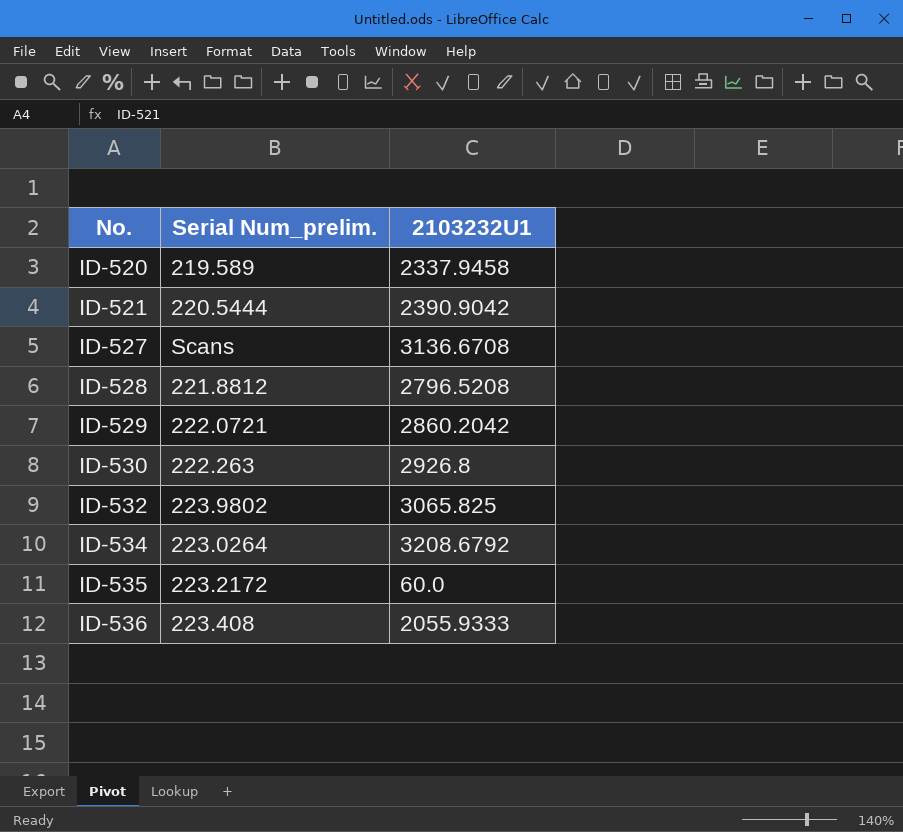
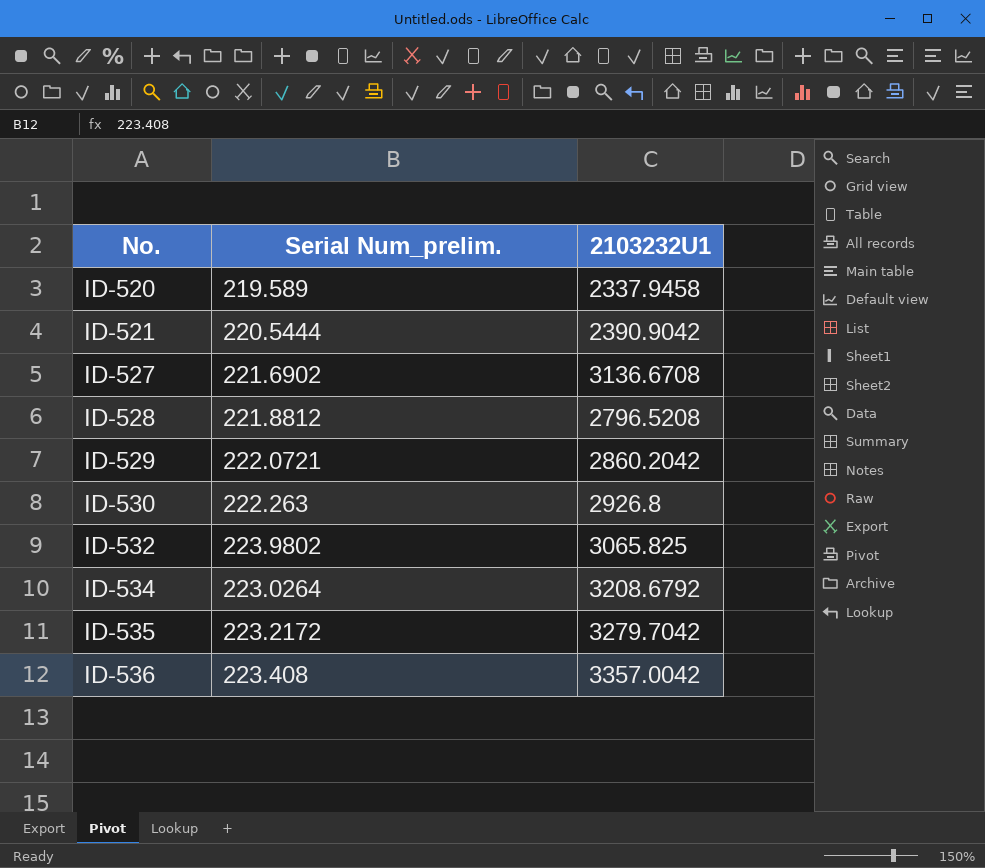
ID-527 | Serial Num_prelim.: Scans -> 221.6902
ID-535 | 2103232U1: 60.0 -> 3279.7042
ID-536 | 2103232U1: 2055.9333 -> 3357.0042

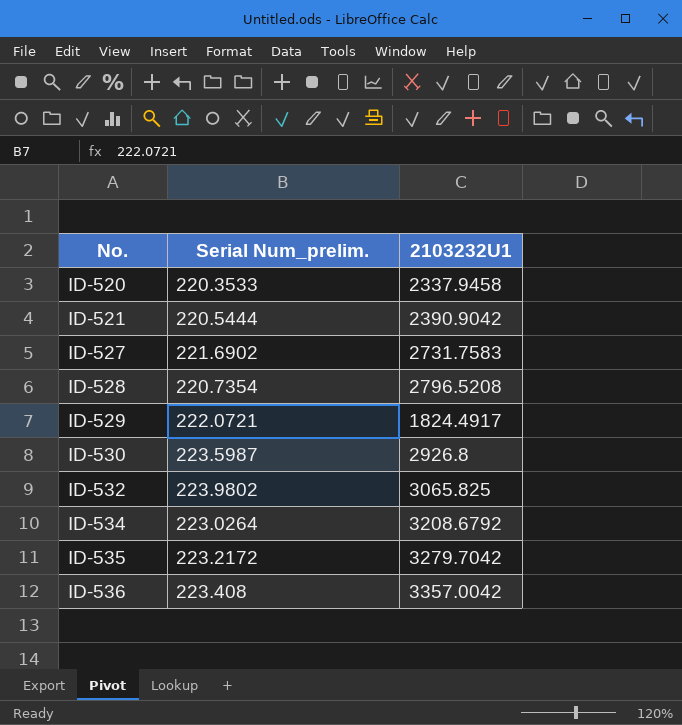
ID-520 | Serial Num_prelim.: 219.589 -> 220.3533
ID-527 | 2103232U1: 3136.6708 -> 2731.7583
ID-528 | Serial Num_prelim.: 221.8812 -> 220.7354
ID-529 | 2103232U1: 2860.2042 -> 1824.4917
ID-530 | Serial Num_prelim.: 222.263 -> 223.5987

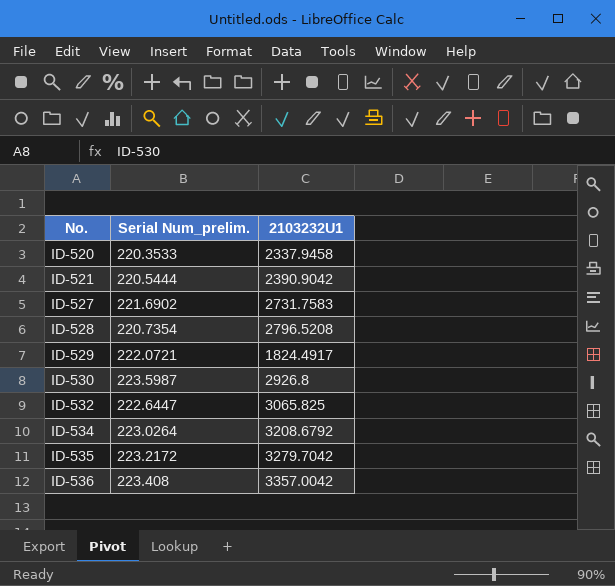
ID-532 | Serial Num_prelim.: 223.9802 -> 222.6447

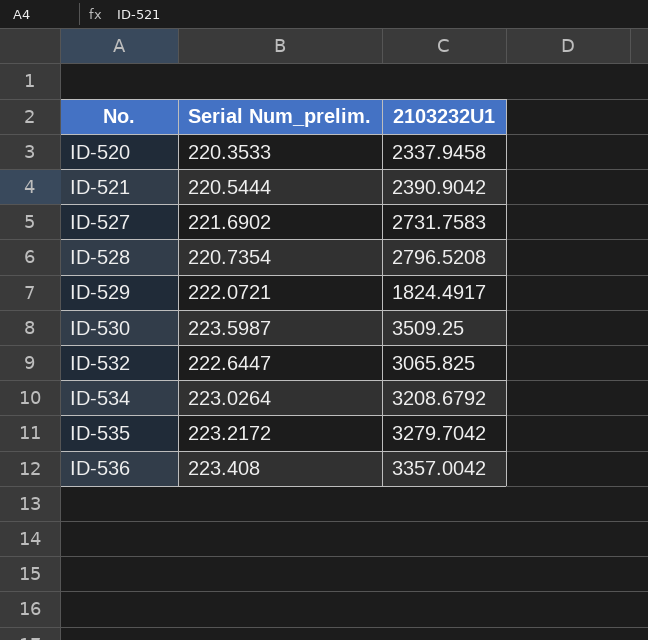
ID-530 | 2103232U1: 2926.8 -> 3509.25

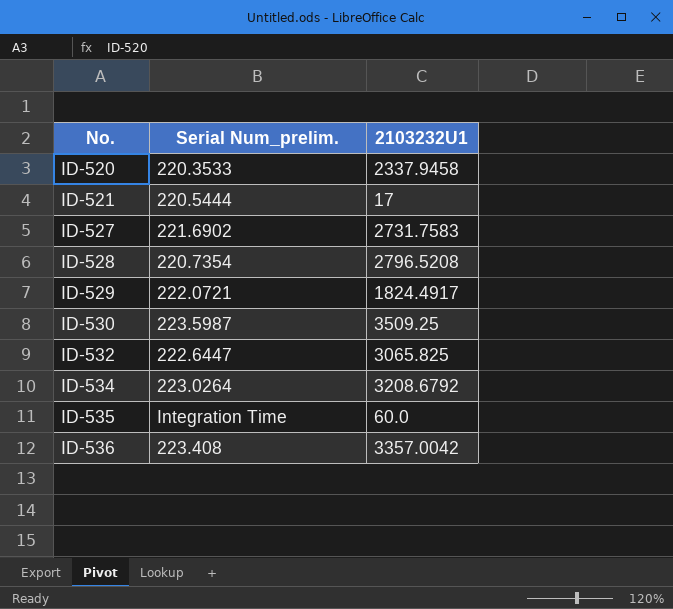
ID-521 | 2103232U1: 2390.9042 -> 17
ID-535 | Serial Num_prelim.: 223.2172 -> Integration Time
ID-535 | 2103232U1: 3279.7042 -> 60.0

